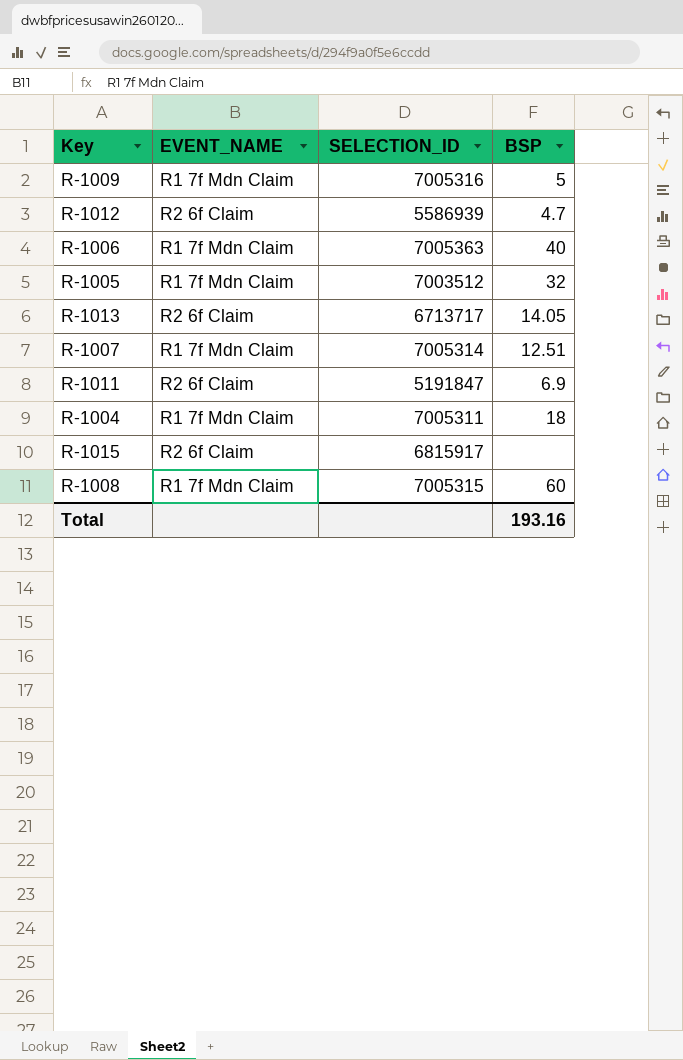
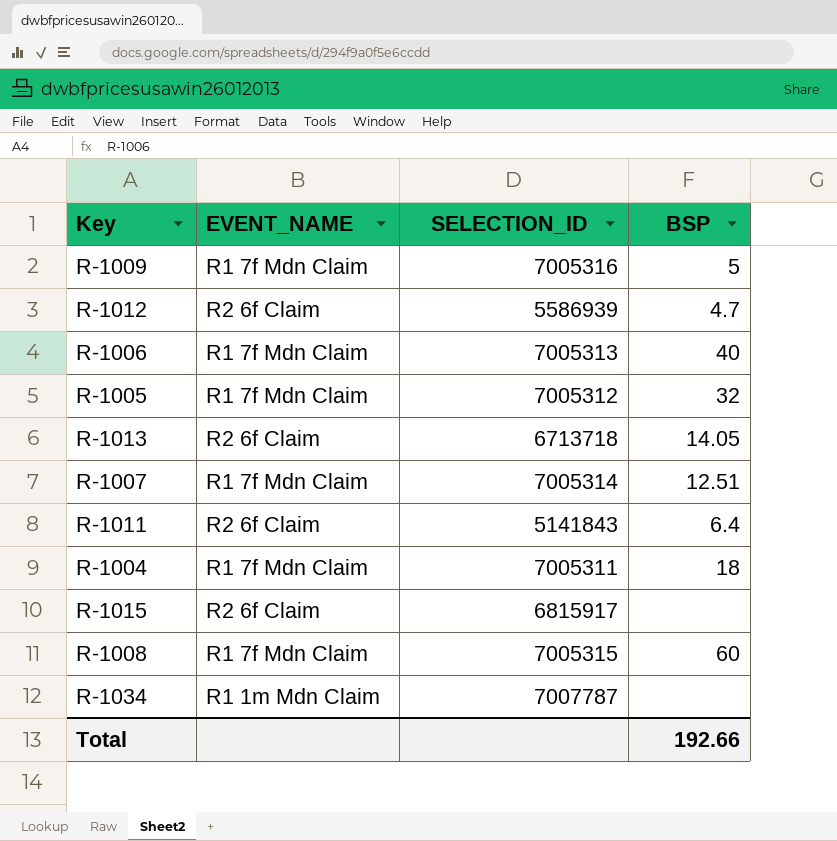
R-1006 | SELECTION_ID: 7005363 -> 7005313
R-1005 | SELECTION_ID: 7003512 -> 7005312
R-1013 | SELECTION_ID: 6713717 -> 6713718
R-1011 | SELECTION_ID: 5191847 -> 5141843
R-1011 | BSP: 6.9 -> 6.4
row R-1034: none -> R1 1m Mdn Claim | 7007787 | none
Total | BSP: 193.16 -> 192.66

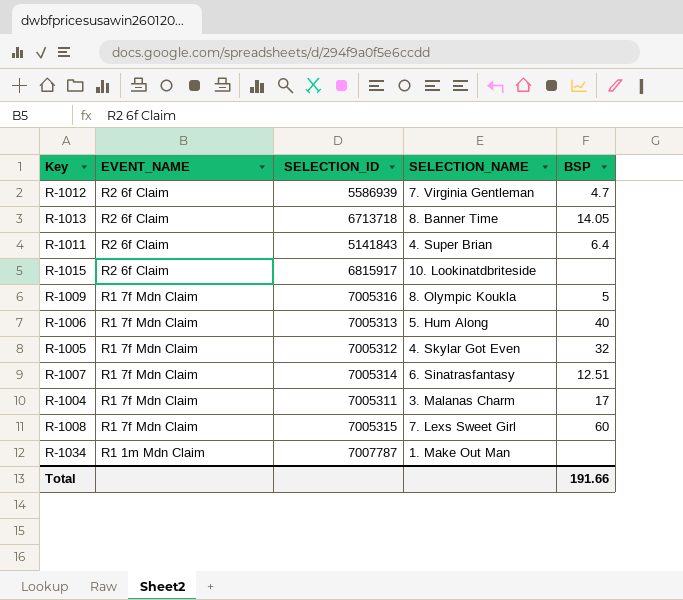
row order: none -> EVENT_NAME descending
column SELECTION_NAME | position: none -> 4
R-1004 | BSP: 18 -> 17
Total | BSP: 192.66 -> 191.66

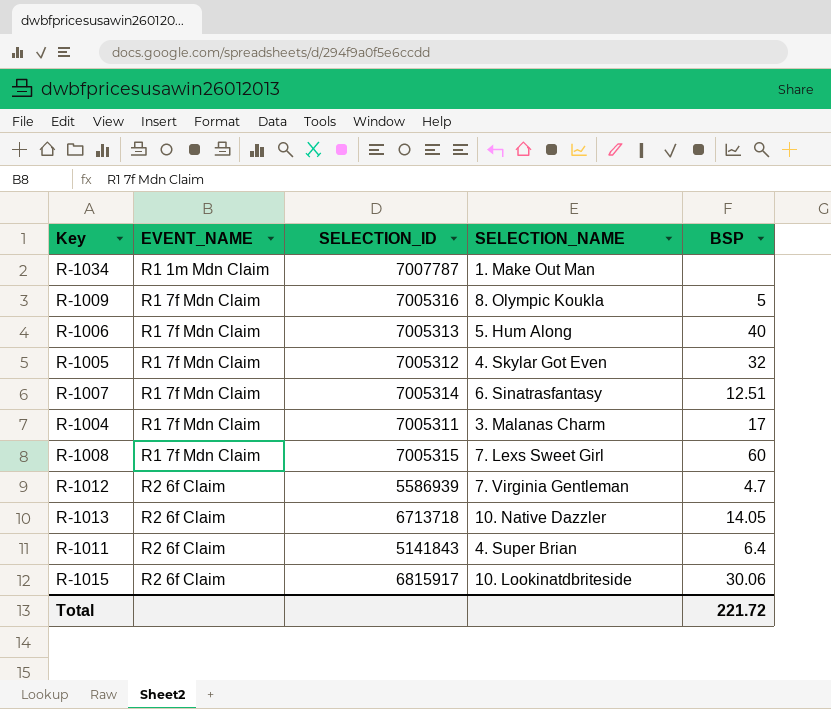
row order: EVENT_NAME descending -> EVENT_NAME ascending
R-1013 | SELECTION_NAME: 8. Banner Time -> 10. Native Dazzler
R-1015 | BSP: none -> 30.06
Total | BSP: 191.66 -> 221.72

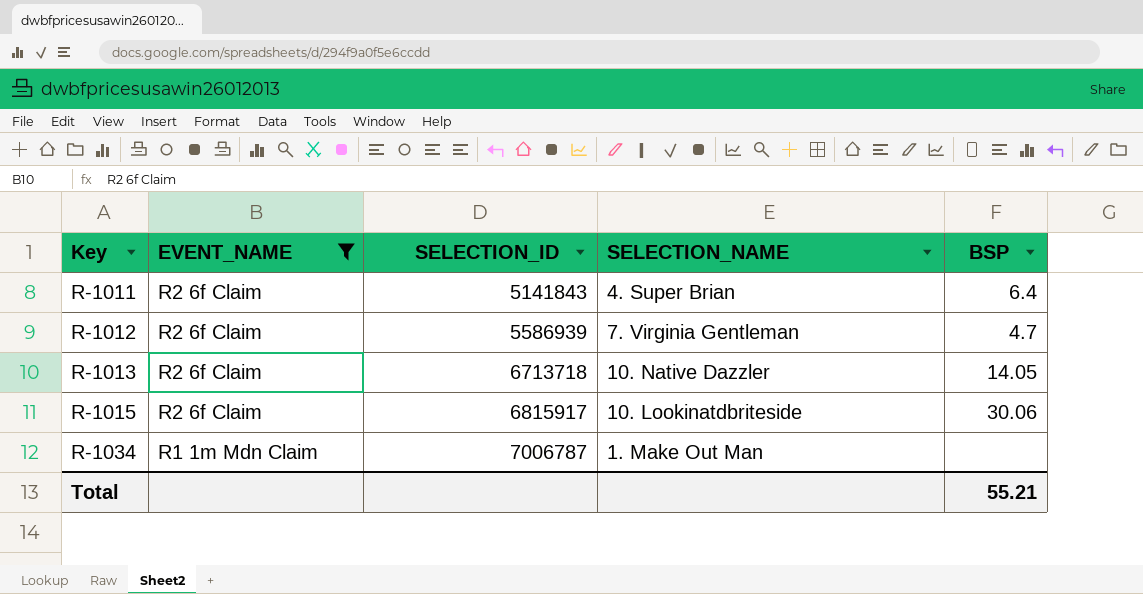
filter: none -> EVENT_NAME != R1 7f Mdn Claim
row order: EVENT_NAME ascending -> Key ascending
R-1034 | SELECTION_ID: 7007787 -> 7006787
Total | BSP: 221.72 -> 55.21

